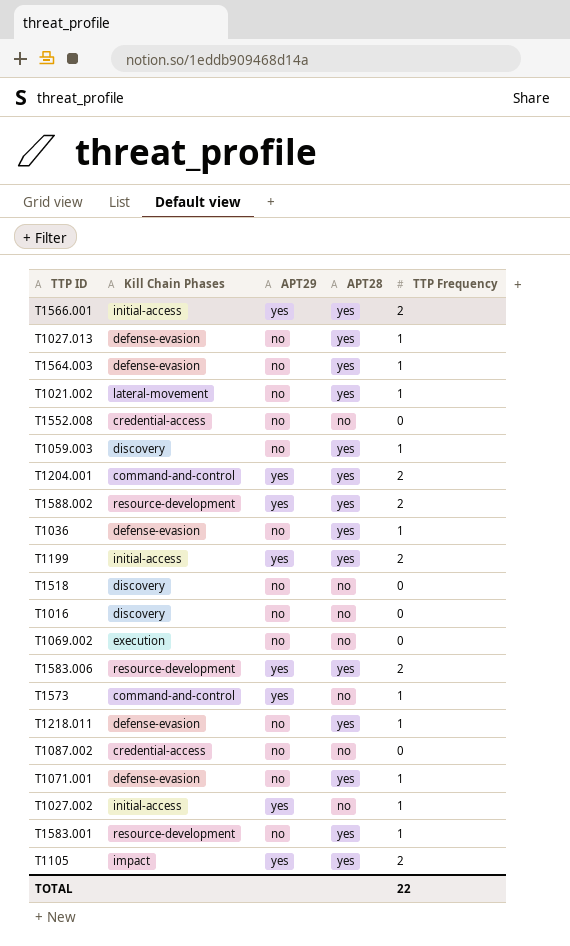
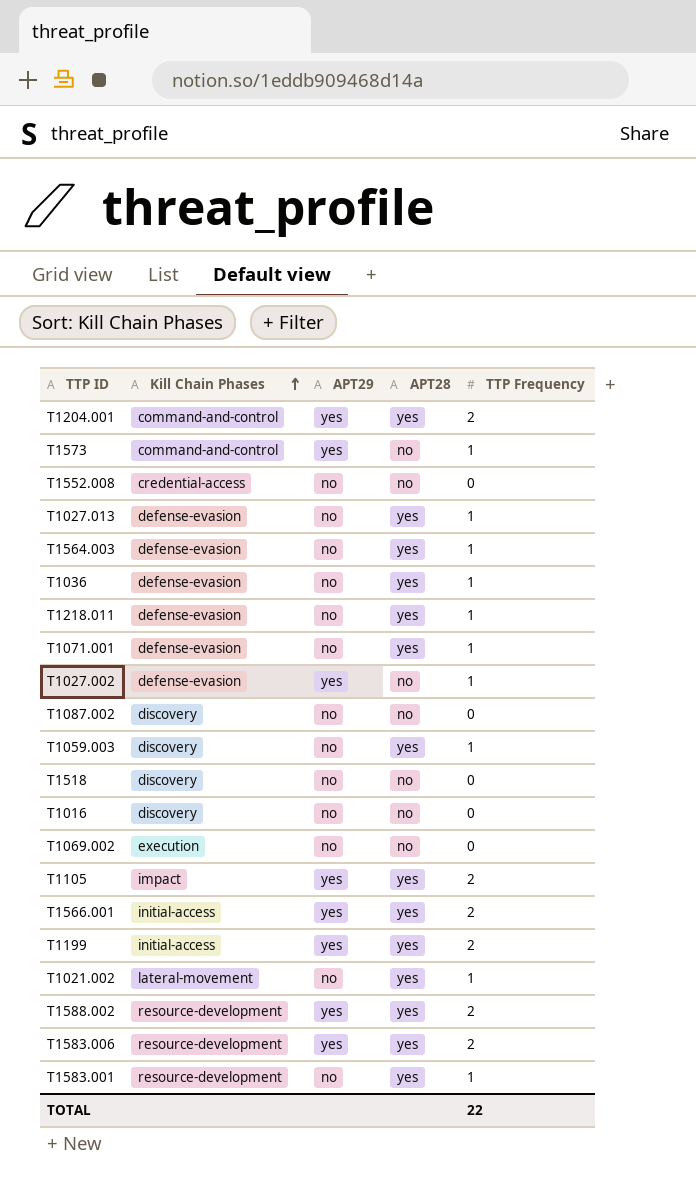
row order: none -> Kill Chain Phases ascending
T1027.002 | Kill Chain Phases: initial-access -> defense-evasion
T1087.002 | Kill Chain Phases: credential-access -> discovery

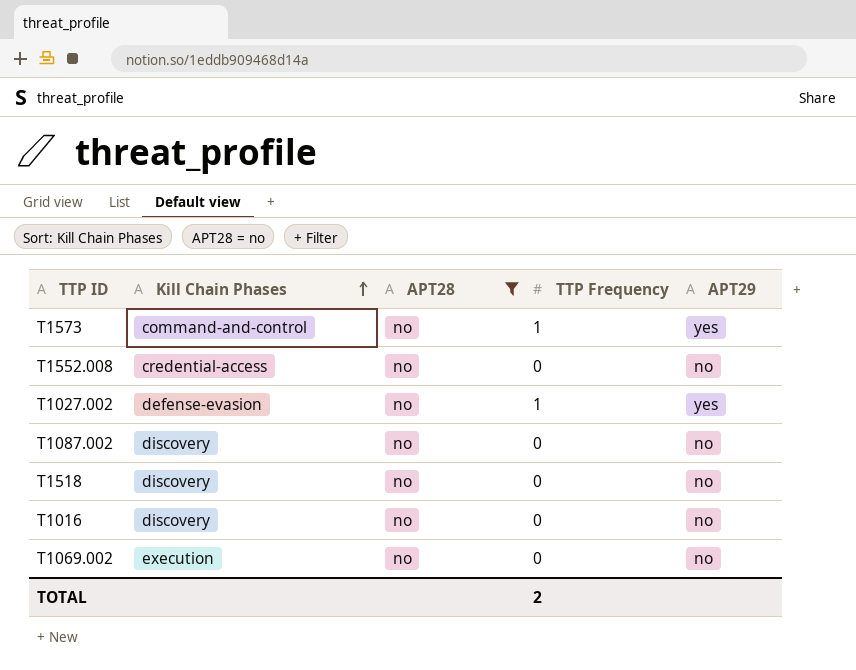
filter: none -> APT28 = no
column APT29 | position: 3 -> 5
TOTAL | TTP Frequency: 22 -> 2

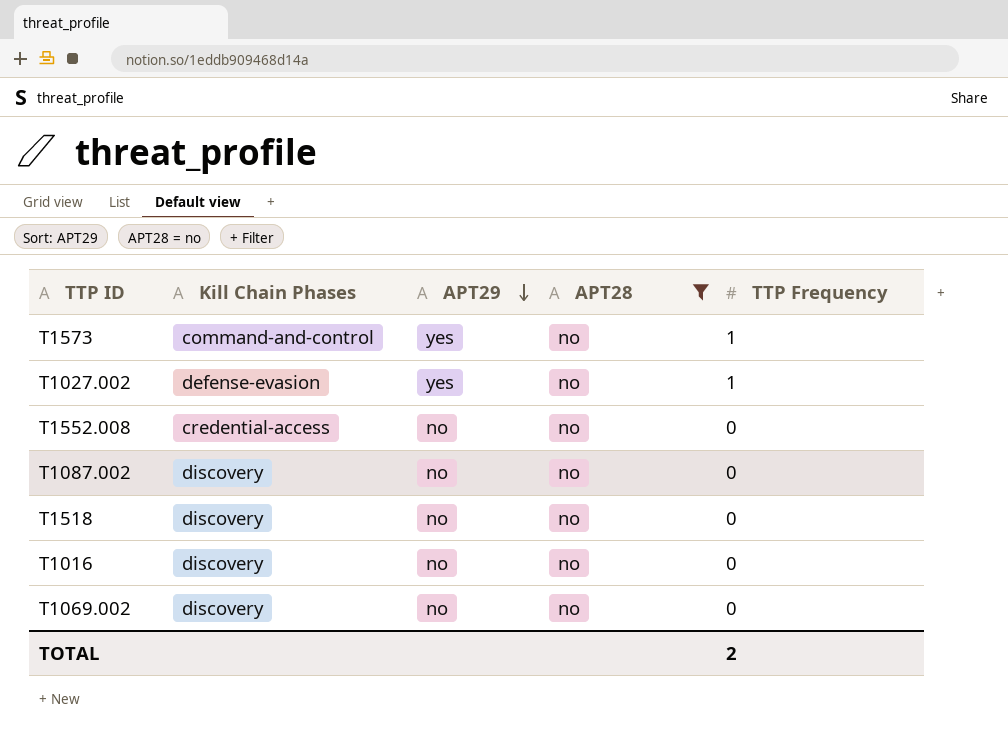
row order: Kill Chain Phases ascending -> APT29 descending
column APT29 | position: 5 -> 3
T1069.002 | Kill Chain Phases: execution -> discovery

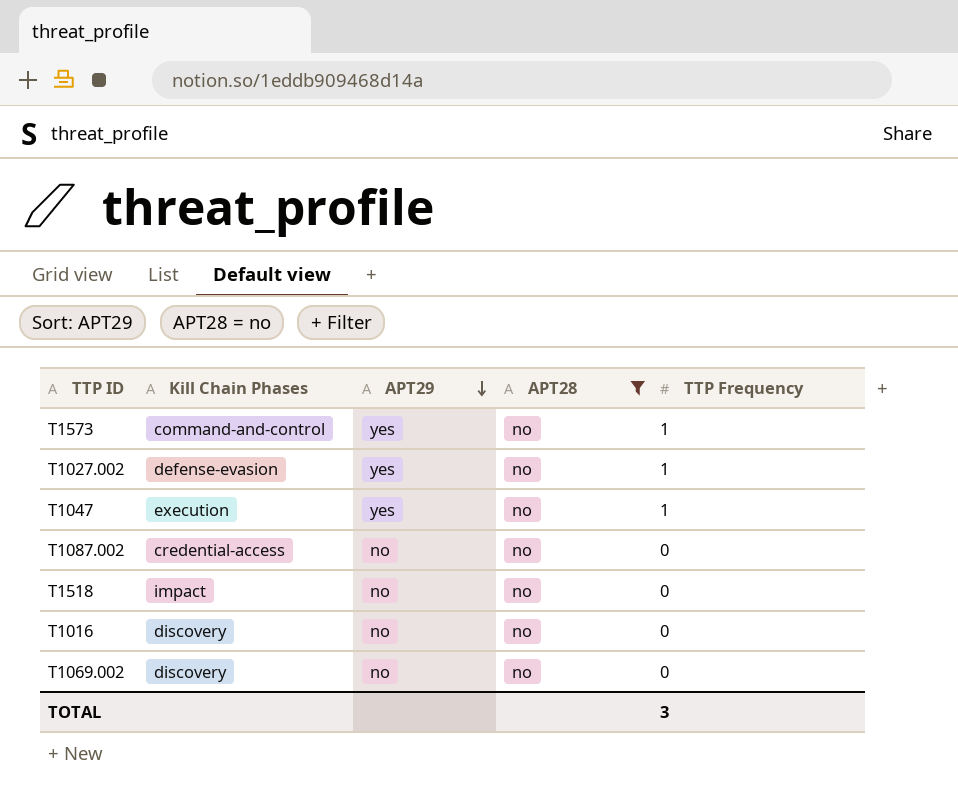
row T1552.008: credential-access | no | no | 0 -> none
row T1047: none -> execution | yes | no | 1
T1087.002 | Kill Chain Phases: discovery -> credential-access
T1518 | Kill Chain Phases: discovery -> impact
TOTAL | TTP Frequency: 2 -> 3

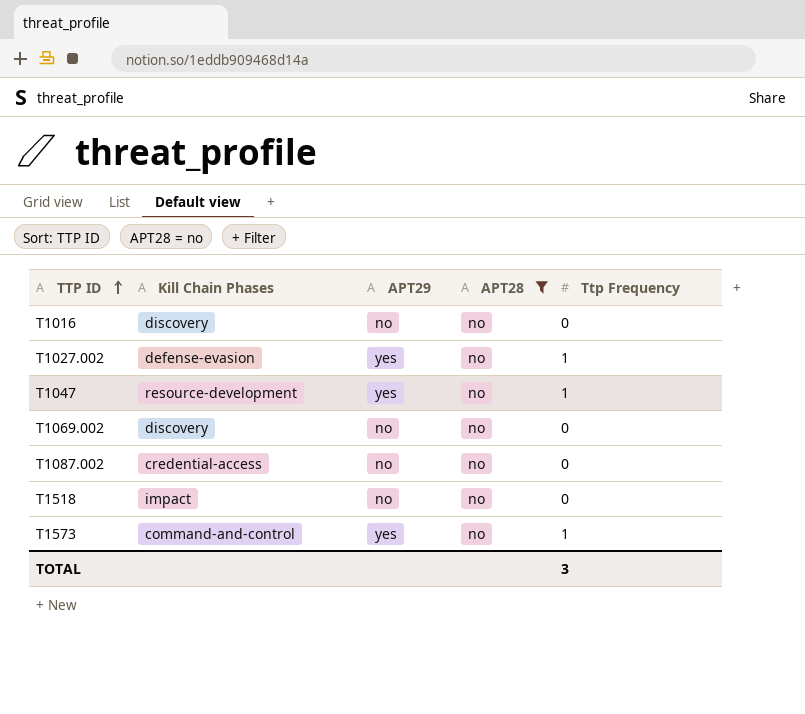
row order: APT29 descending -> TTP ID ascending
column name: TTP Frequency -> Ttp Frequency
T1047 | Kill Chain Phases: execution -> resource-development

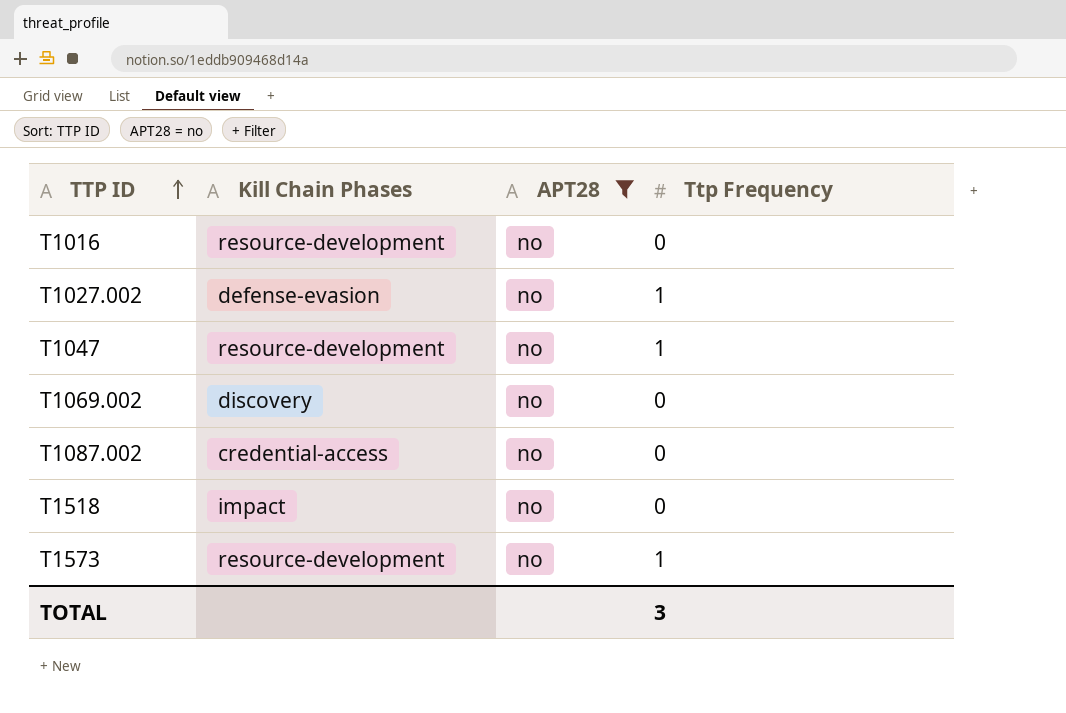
column APT29 | position: 3 -> none
T1016 | Kill Chain Phases: discovery -> resource-development
T1573 | Kill Chain Phases: command-and-control -> resource-development

